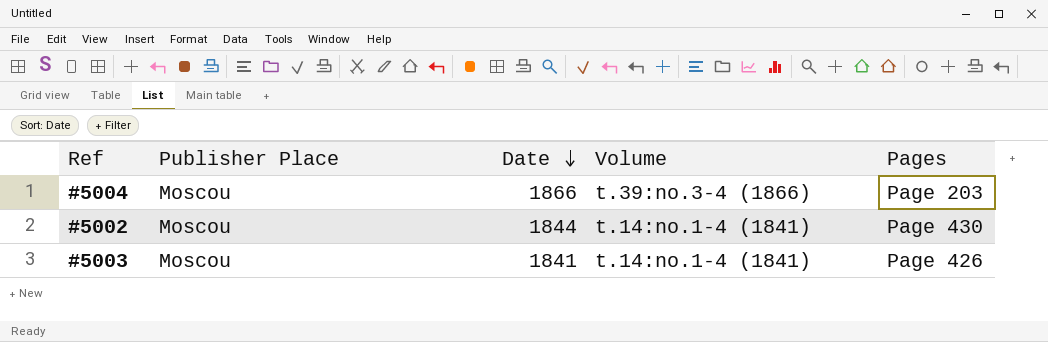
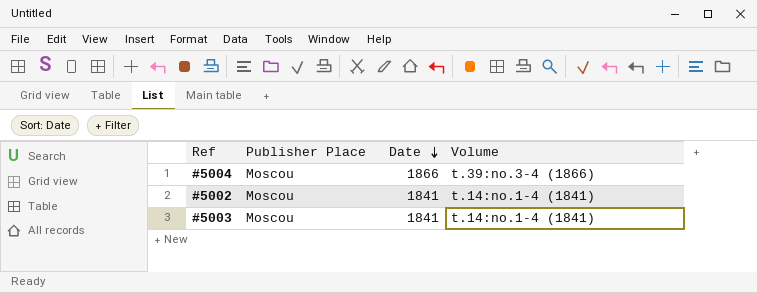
column Pages | position: 5 -> none
#5002 | Date: 1844 -> 1841

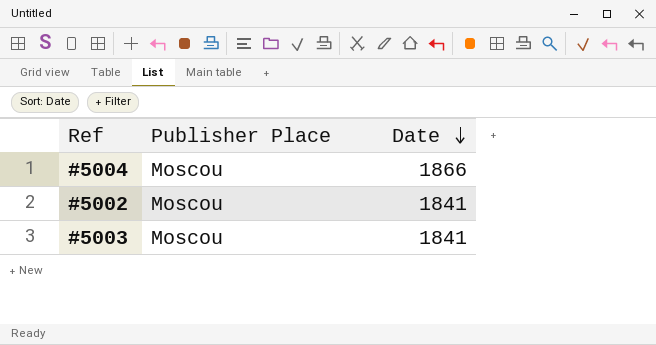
column Volume | position: 4 -> none

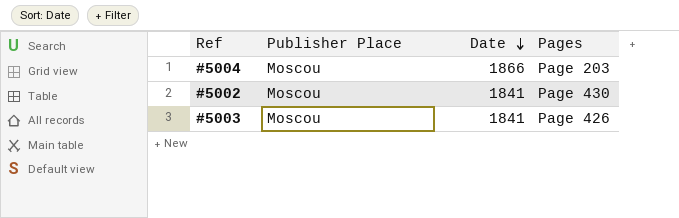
column Pages | position: none -> 4

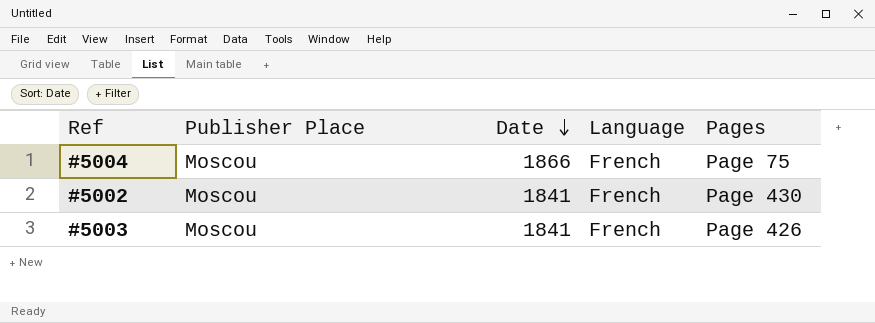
column Language | position: none -> 4
#5004 | Pages: Page 203 -> Page 75

